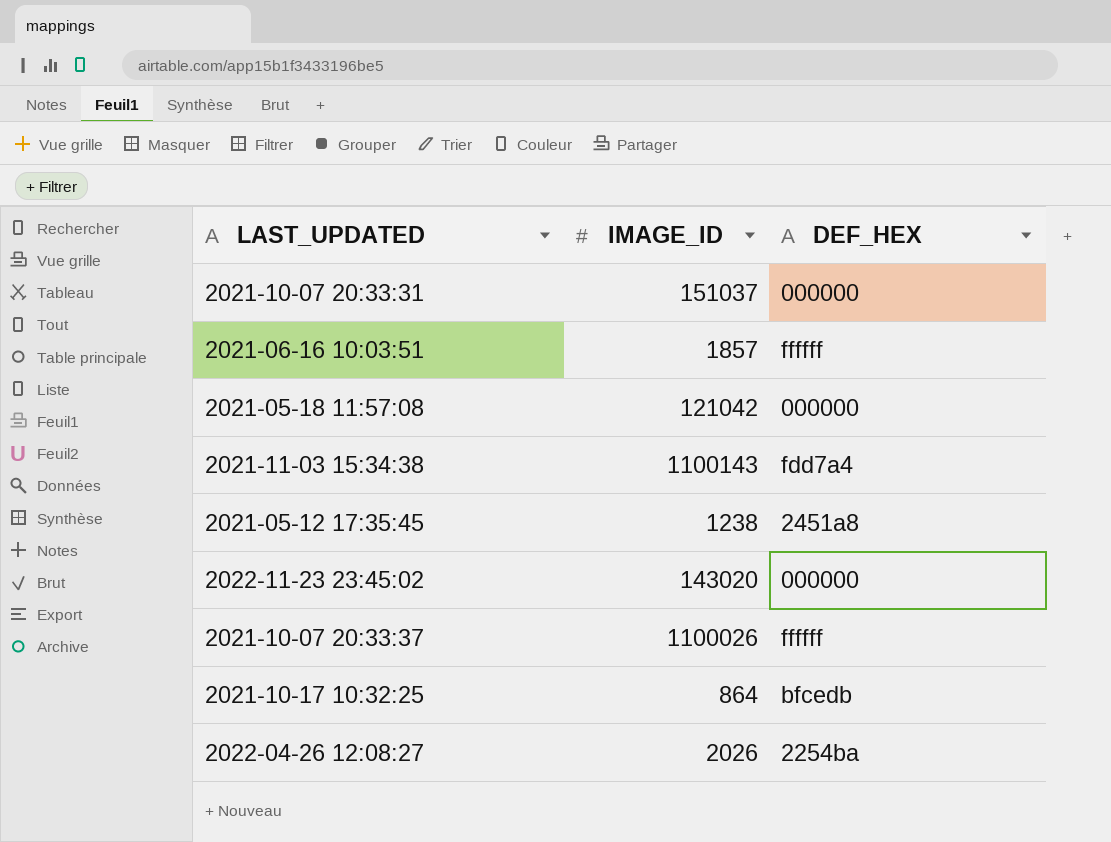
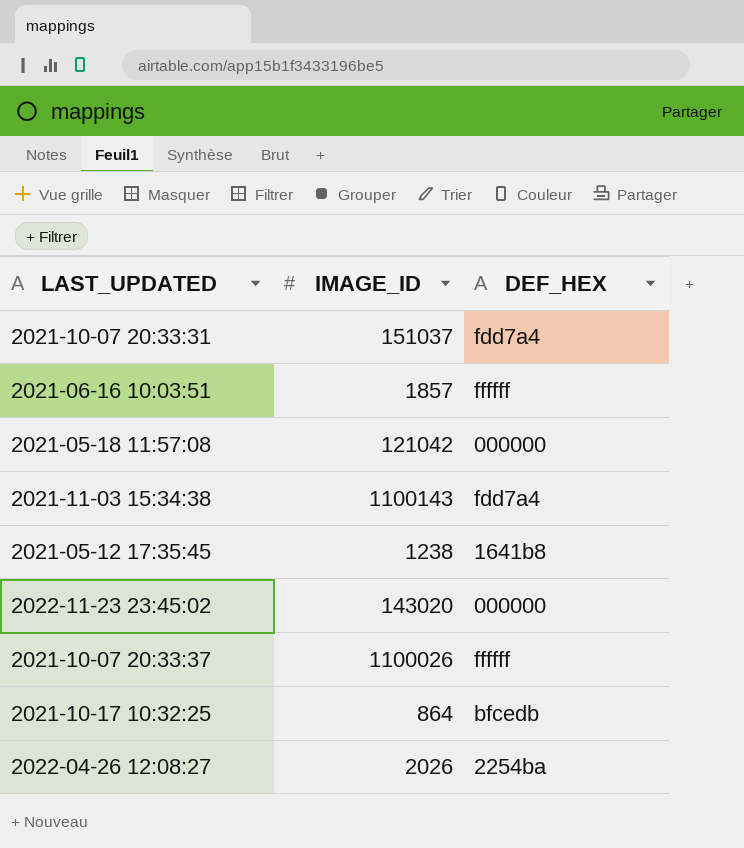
2021-10-07 20:33:31 | DEF_HEX: 000000 -> fdd7a4
2021-05-12 17:35:45 | DEF_HEX: 2451a8 -> 1641b8

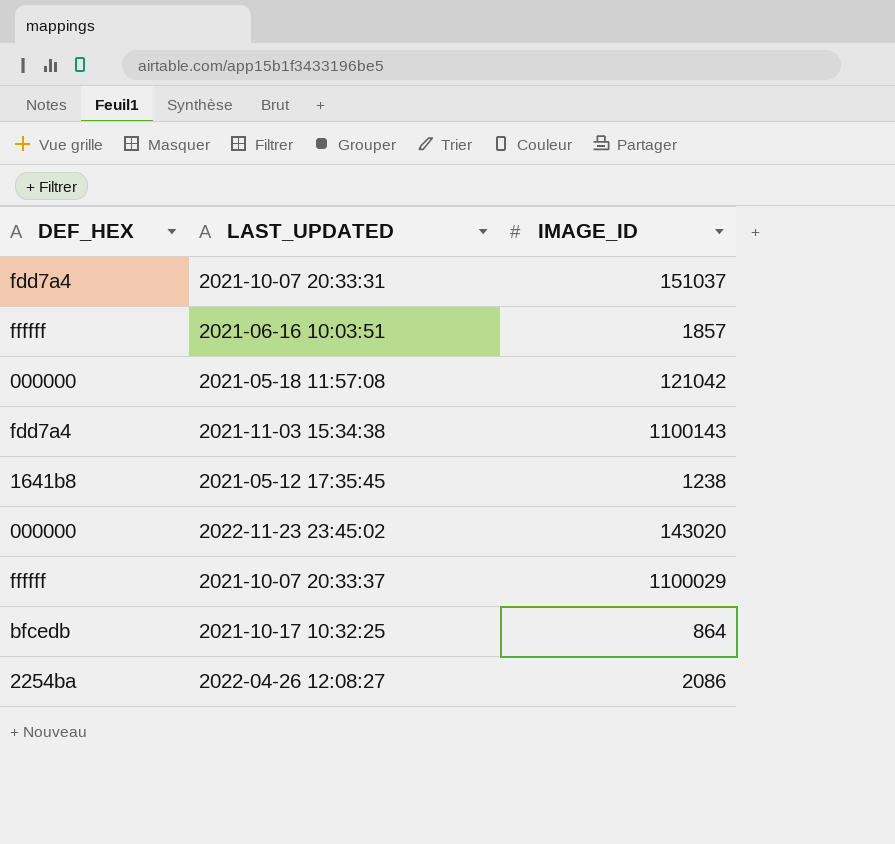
column DEF_HEX | position: 3 -> 1
2021-10-07 20:33:37 | IMAGE_ID: 1100026 -> 1100029
2022-04-26 12:08:27 | IMAGE_ID: 2026 -> 2086

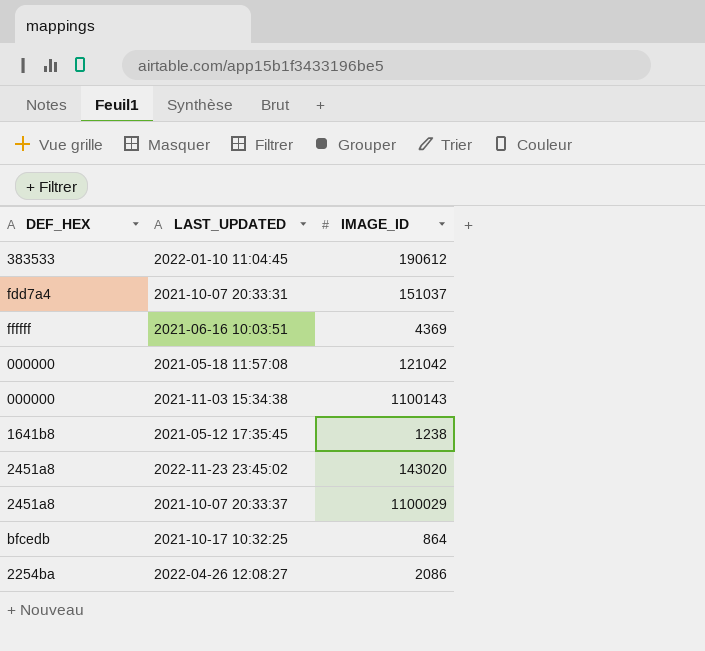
row 2022-01-10 11:04:45: none -> 383533 | 190612
2021-06-16 10:03:51 | IMAGE_ID: 1857 -> 4369
2021-11-03 15:34:38 | DEF_HEX: fdd7a4 -> 000000
2022-11-23 23:45:02 | DEF_HEX: 000000 -> 2451a8
2021-10-07 20:33:37 | DEF_HEX: ffffff -> 2451a8

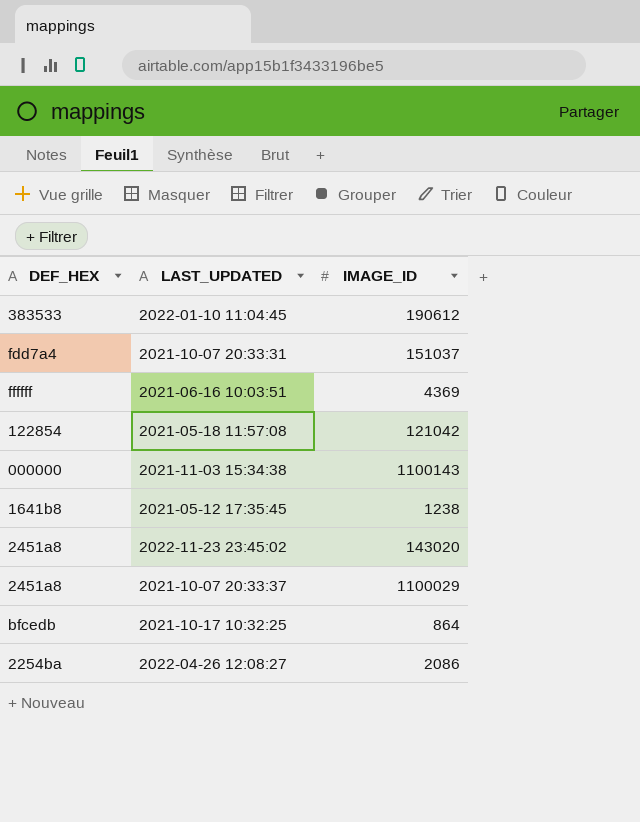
2021-05-18 11:57:08 | DEF_HEX: 000000 -> 122854

